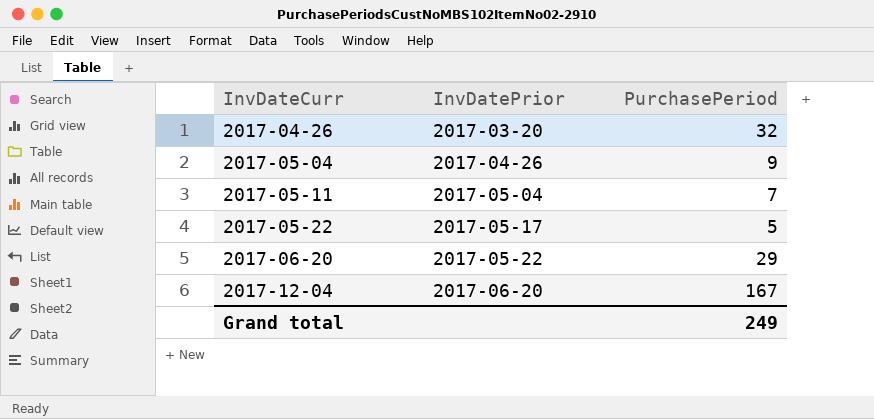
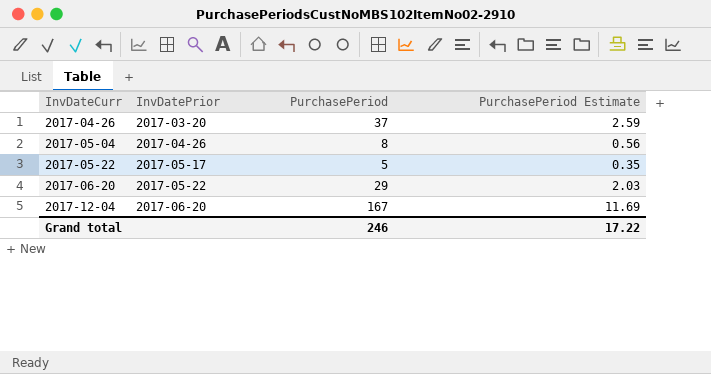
column PurchasePeriod Estimate | formula: none -> [PurchasePeriod] * 0.07
row 2017-05-11: 2017-05-04 | 7 -> none
2017-04-26 | PurchasePeriod: 32 -> 37
2017-05-04 | PurchasePeriod: 9 -> 8
Grand total | PurchasePeriod: 249 -> 246

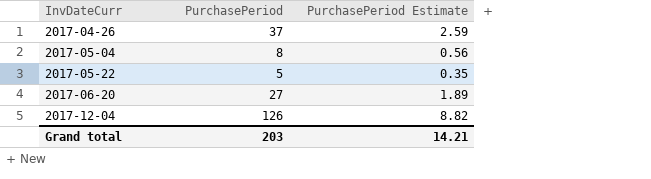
column InvDatePrior | position: 2 -> none
2017-06-20 | PurchasePeriod: 29 -> 27
2017-06-20 | PurchasePeriod Estimate: 2.03 -> 1.89
2017-12-04 | PurchasePeriod: 167 -> 126
2017-12-04 | PurchasePeriod Estimate: 11.69 -> 8.82
Grand total | PurchasePeriod: 246 -> 203
Grand total | PurchasePeriod Estimate: 17.22 -> 14.21

